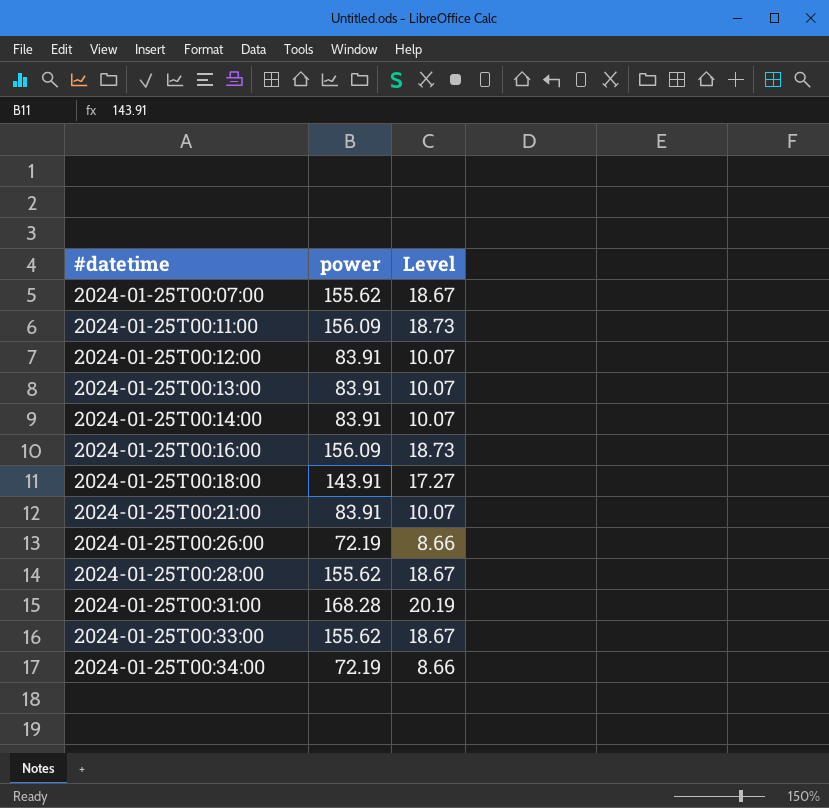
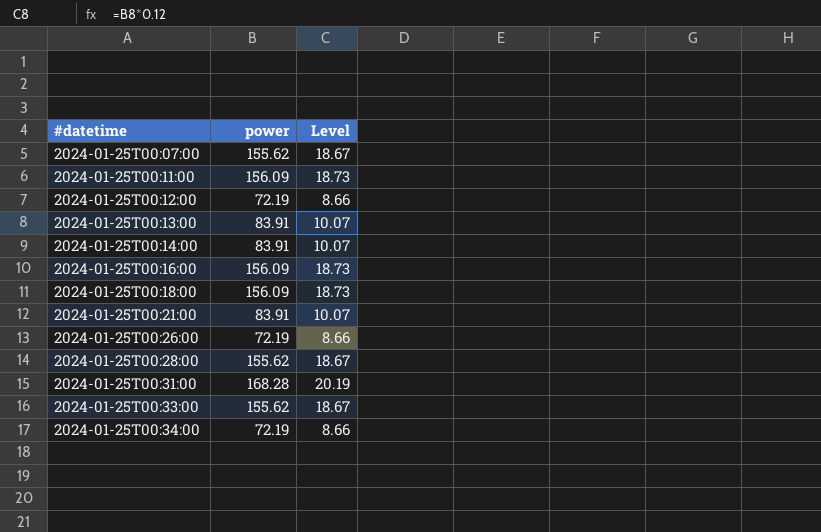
2024-01-25T00:12:00 | power: 83.91 -> 72.19
2024-01-25T00:12:00 | Level: 10.07 -> 8.66
2024-01-25T00:18:00 | power: 143.91 -> 156.09
2024-01-25T00:18:00 | Level: 17.27 -> 18.73

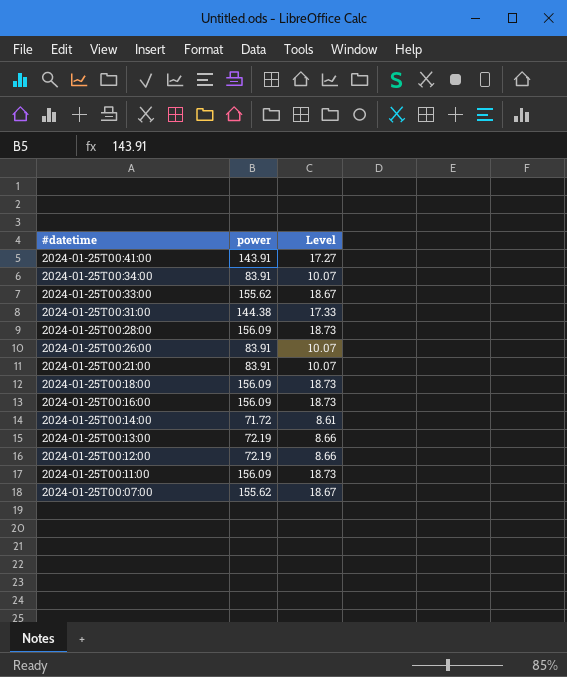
row order: #datetime ascending -> #datetime descending
row 2024-01-25T00:41:00: none -> 143.91 | 17.27
2024-01-25T00:34:00 | power: 72.19 -> 83.91
2024-01-25T00:34:00 | Level: 8.66 -> 10.07
2024-01-25T00:31:00 | power: 168.28 -> 144.38
2024-01-25T00:31:00 | Level: 20.19 -> 17.33
2024-01-25T00:28:00 | power: 155.62 -> 156.09
2024-01-25T00:28:00 | Level: 18.67 -> 18.73
2024-01-25T00:26:00 | power: 72.19 -> 83.91
2024-01-25T00:26:00 | Level: 8.66 -> 10.07
2024-01-25T00:14:00 | power: 83.91 -> 71.72
2024-01-25T00:14:00 | Level: 10.07 -> 8.61
2024-01-25T00:13:00 | power: 83.91 -> 72.19
2024-01-25T00:13:00 | Level: 10.07 -> 8.66

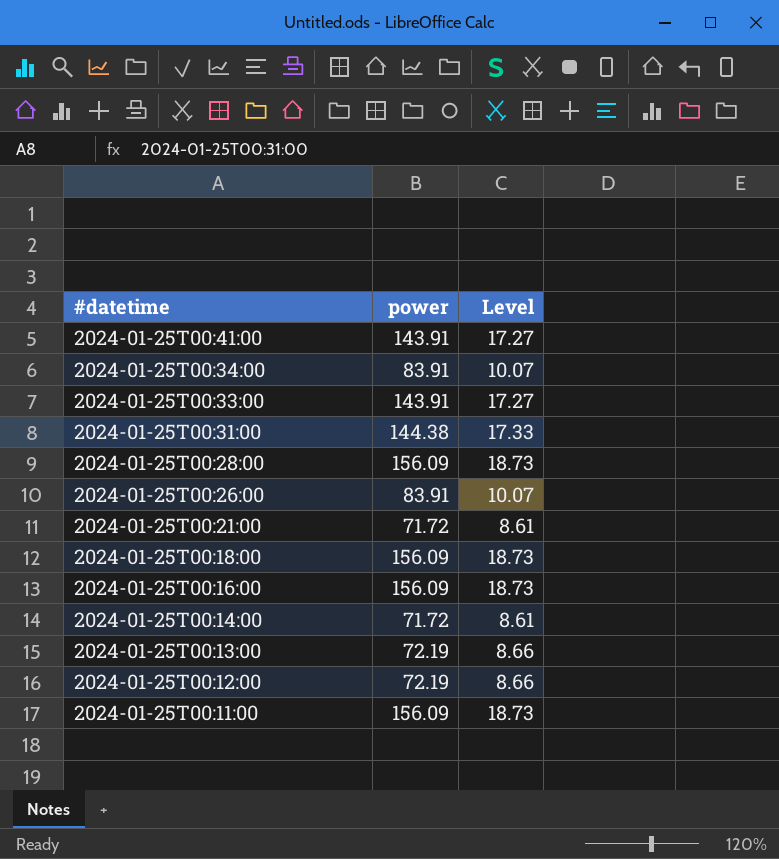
row 2024-01-25T00:07:00: 155.62 | 18.67 -> none
2024-01-25T00:33:00 | power: 155.62 -> 143.91
2024-01-25T00:33:00 | Level: 18.67 -> 17.27
2024-01-25T00:21:00 | power: 83.91 -> 71.72
2024-01-25T00:21:00 | Level: 10.07 -> 8.61

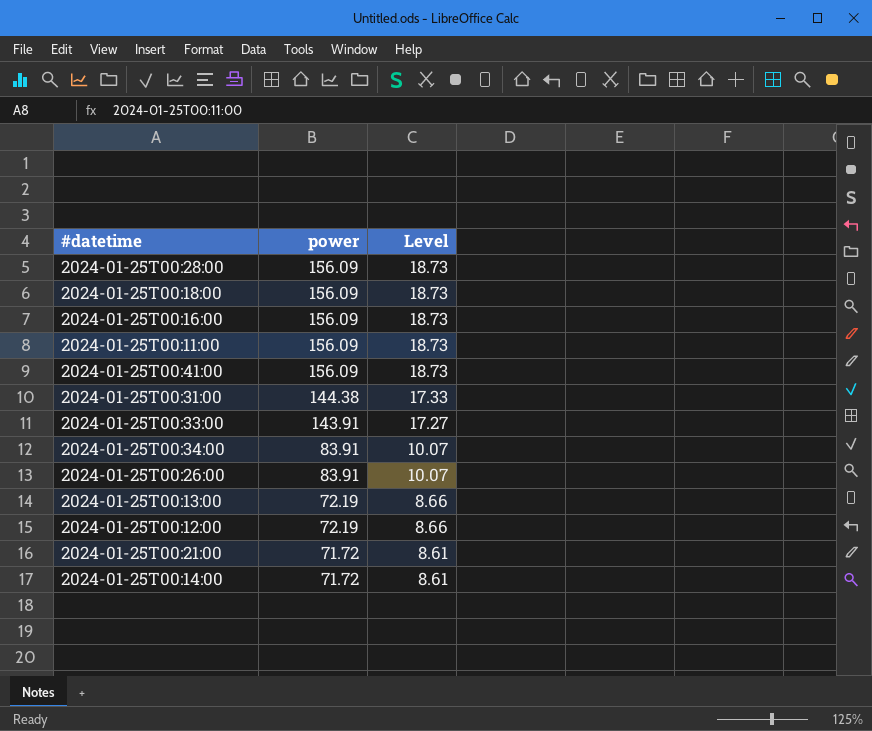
row order: #datetime descending -> power descending
2024-01-25T00:41:00 | power: 143.91 -> 156.09
2024-01-25T00:41:00 | Level: 17.27 -> 18.73

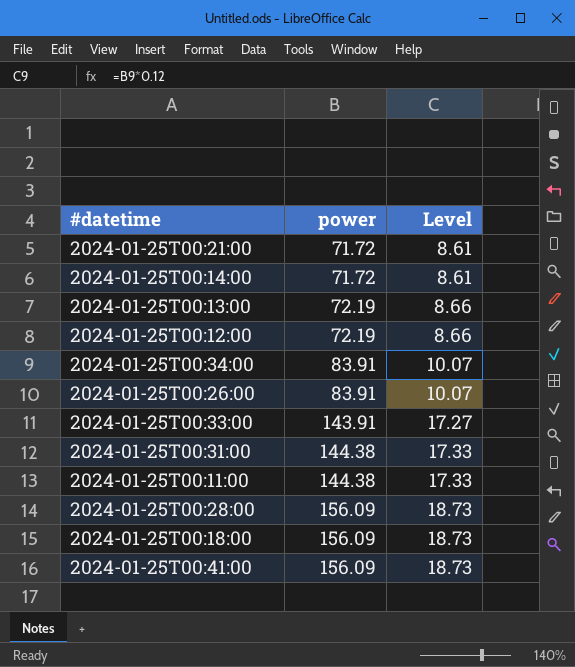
row order: power descending -> power ascending
row 2024-01-25T00:16:00: 156.09 | 18.73 -> none
2024-01-25T00:11:00 | power: 156.09 -> 144.38
2024-01-25T00:11:00 | Level: 18.73 -> 17.33

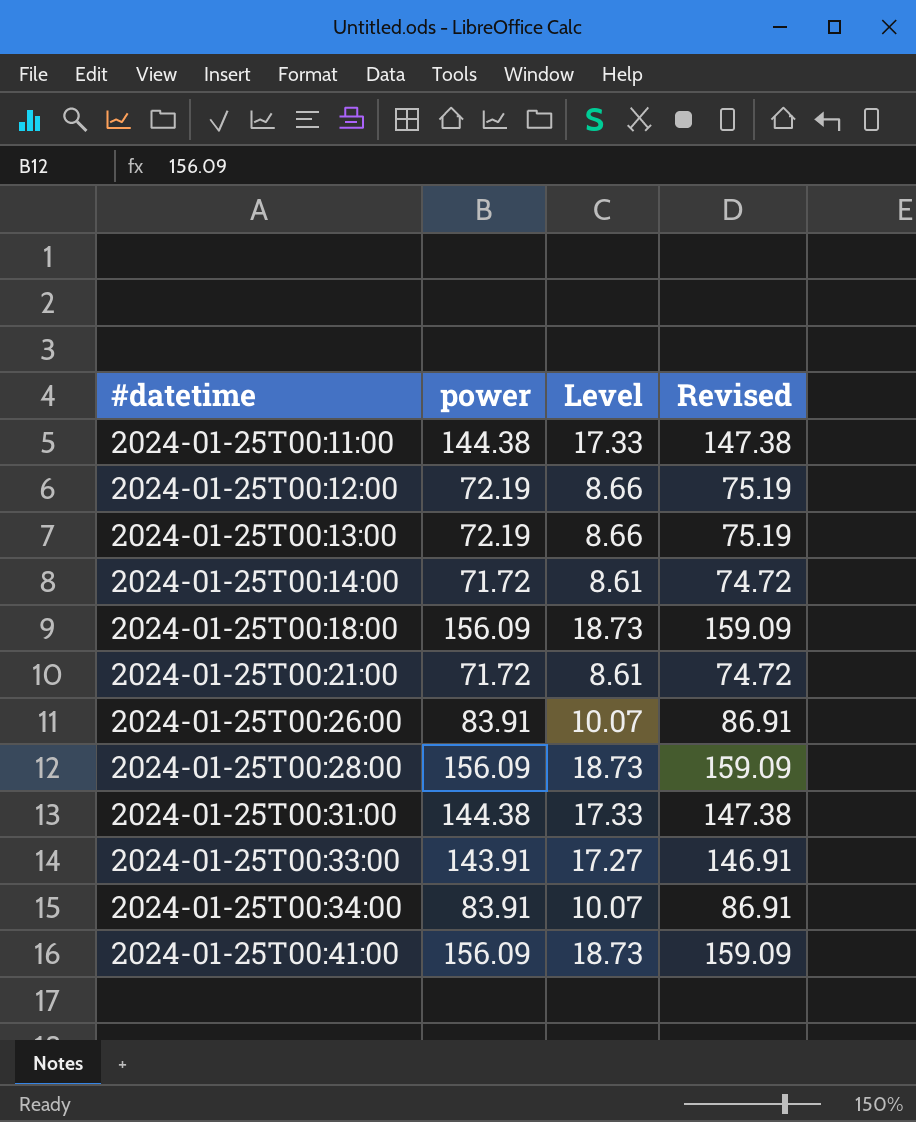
row order: power ascending -> #datetime ascending
column Revised | formula: none -> [power] + 3

